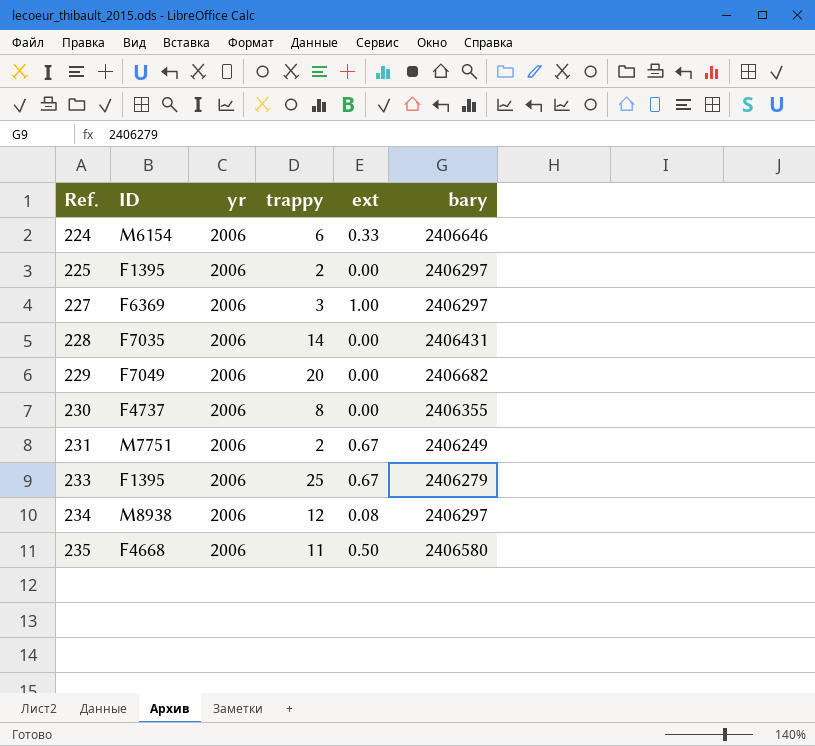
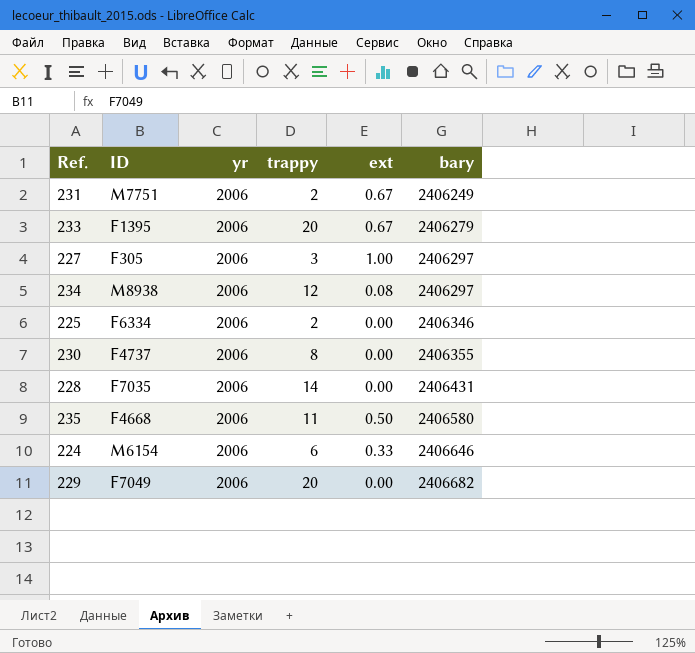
row order: Ref. ascending -> bary ascending
233 | trappy: 25 -> 20
227 | ID: F6369 -> F305
225 | ID: F1395 -> F6334
225 | bary: 2406297 -> 2406346

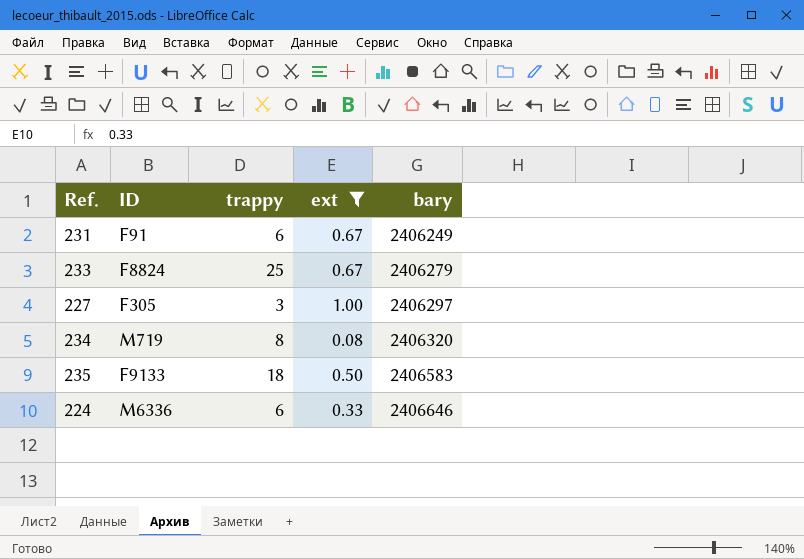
filter: none -> ext != 0.00
column yr | position: 3 -> none
231 | ID: M7751 -> F91
231 | trappy: 2 -> 6
233 | ID: F1395 -> F8824
233 | trappy: 20 -> 25
234 | ID: M8938 -> M719
234 | trappy: 12 -> 8
234 | bary: 2406297 -> 2406320
235 | ID: F4668 -> F9133
235 | trappy: 11 -> 18
235 | bary: 2406580 -> 2406583
224 | ID: M6154 -> M6336

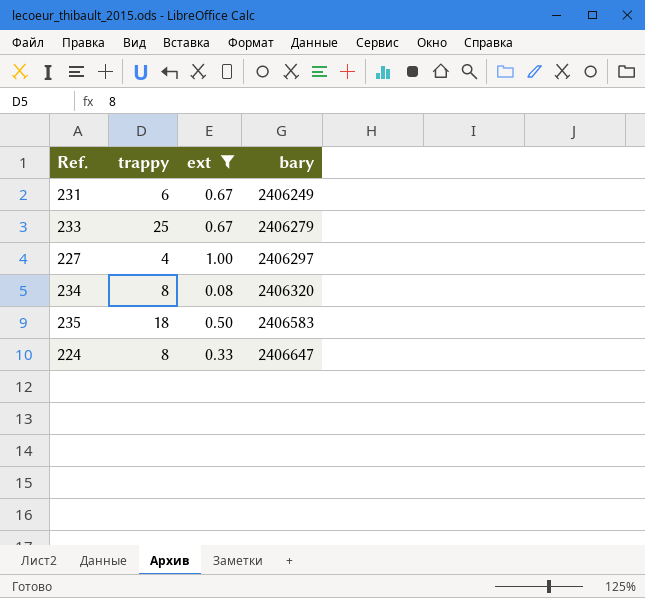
column ID | position: 2 -> none
227 | trappy: 3 -> 4
224 | trappy: 6 -> 8
224 | bary: 2406646 -> 2406647

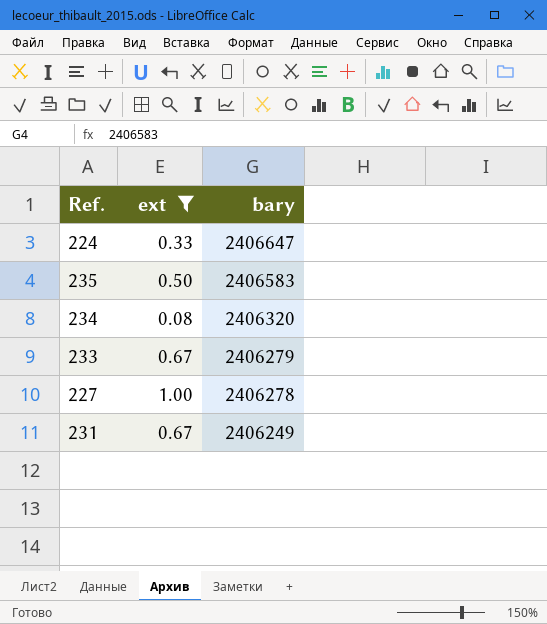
row order: bary ascending -> bary descending
column trappy | position: 2 -> none
227 | bary: 2406297 -> 2406278

